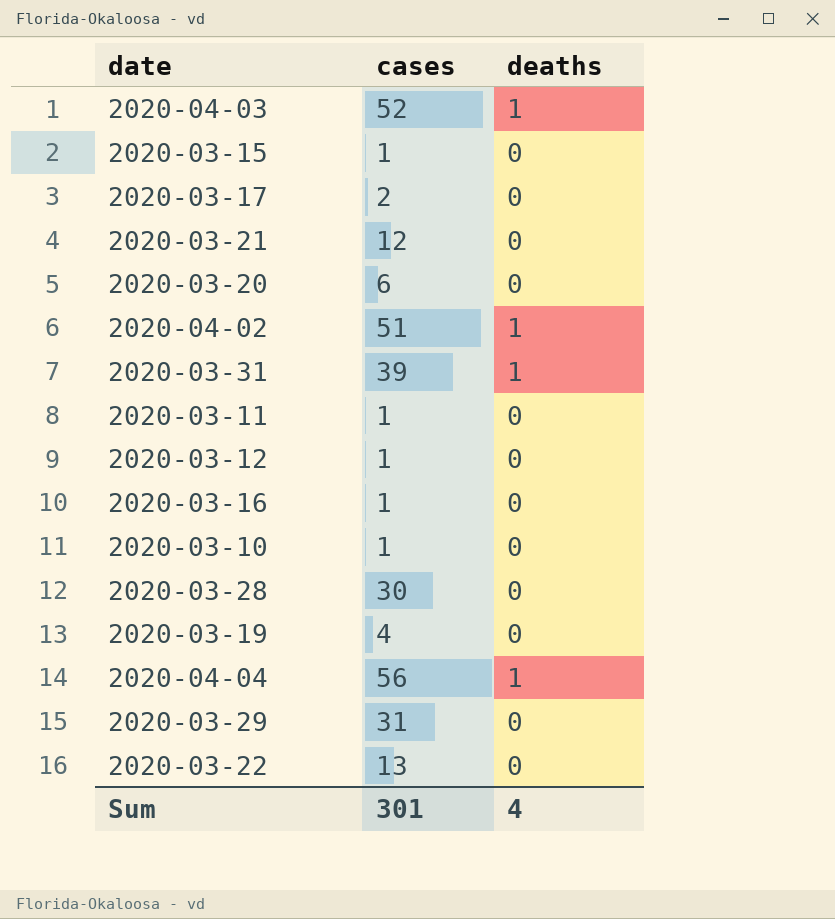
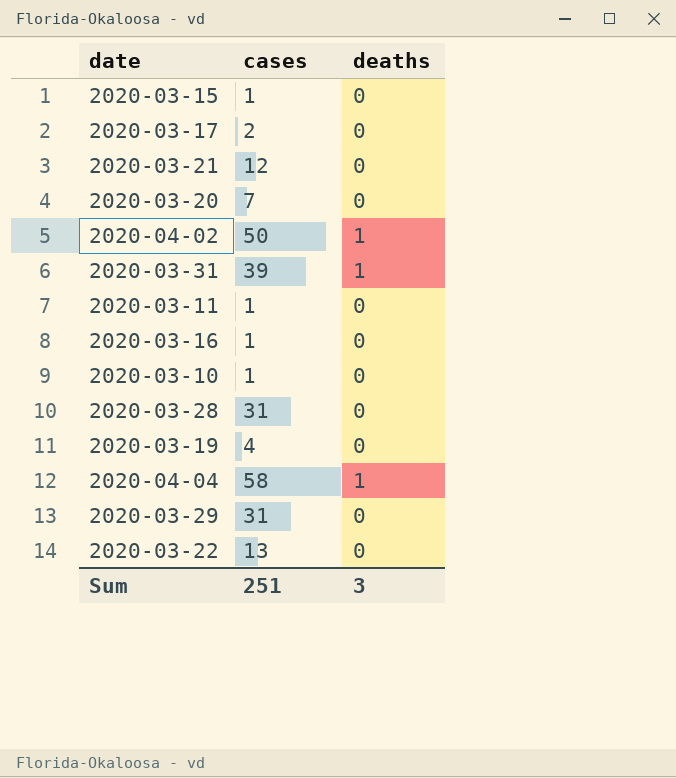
row 2020-04-03: 52 | 1 -> none
row 2020-03-12: 1 | 0 -> none
2020-03-20 | cases: 6 -> 7
2020-04-02 | cases: 51 -> 50
2020-03-28 | cases: 30 -> 31
2020-04-04 | cases: 56 -> 58
Sum | cases: 301 -> 251
Sum | deaths: 4 -> 3

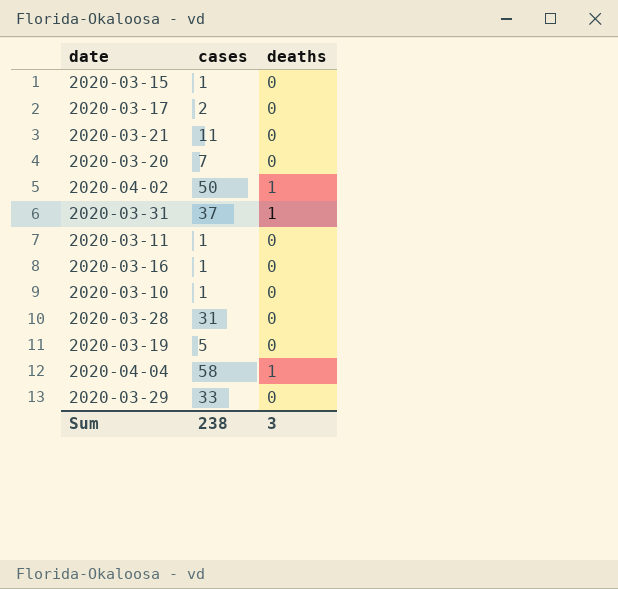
row 2020-03-22: 13 | 0 -> none
2020-03-21 | cases: 12 -> 11
2020-03-31 | cases: 39 -> 37
2020-03-19 | cases: 4 -> 5
2020-03-29 | cases: 31 -> 33
Sum | cases: 251 -> 238

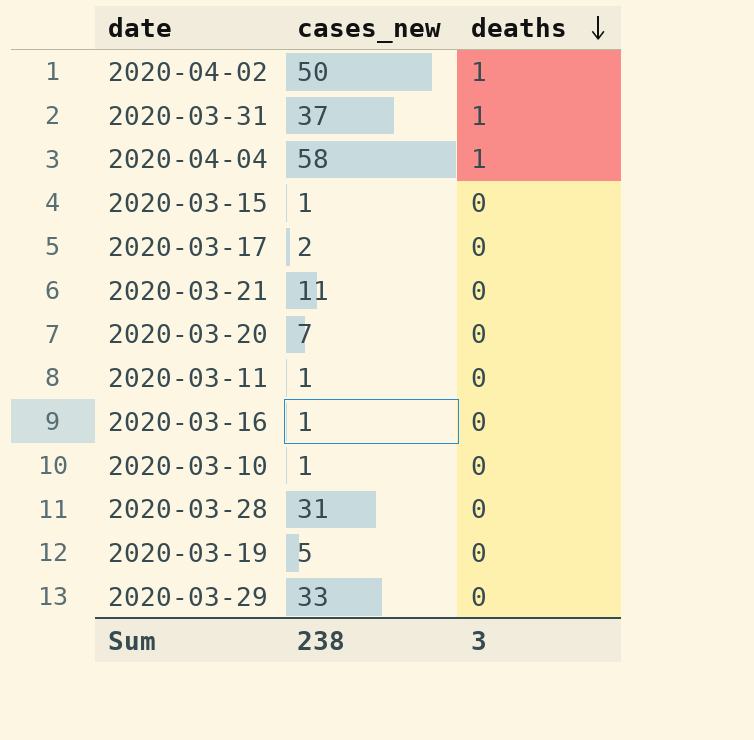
row order: none -> deaths descending
column name: cases -> cases_new

